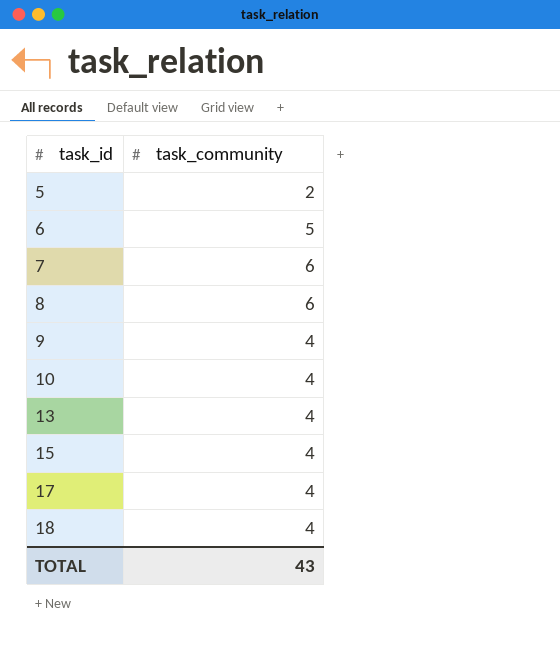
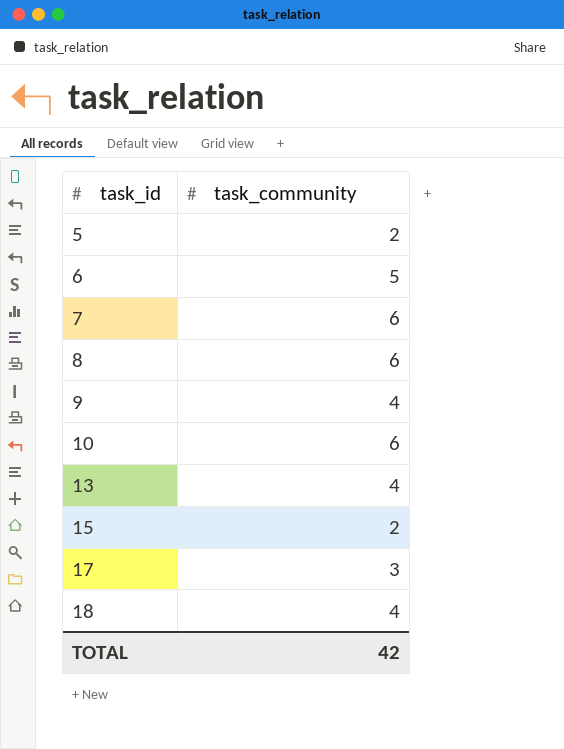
10 | task_community: 4 -> 6
15 | task_community: 4 -> 2
17 | task_community: 4 -> 3
TOTAL | task_community: 43 -> 42

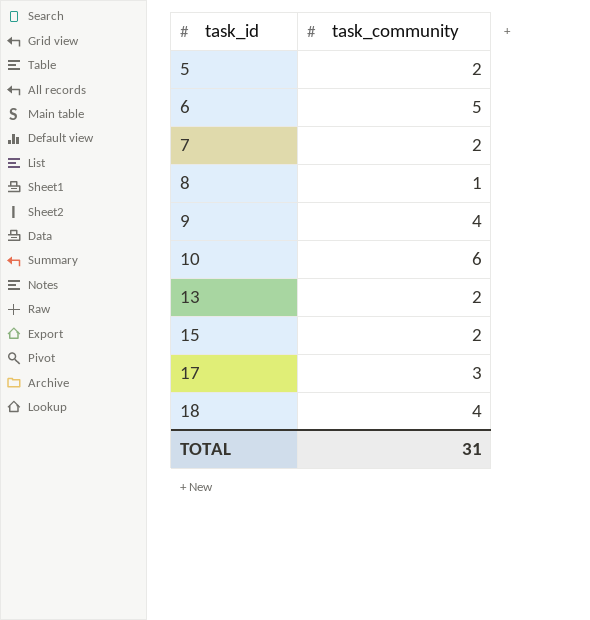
7 | task_community: 6 -> 2
8 | task_community: 6 -> 1
13 | task_community: 4 -> 2
TOTAL | task_community: 42 -> 31

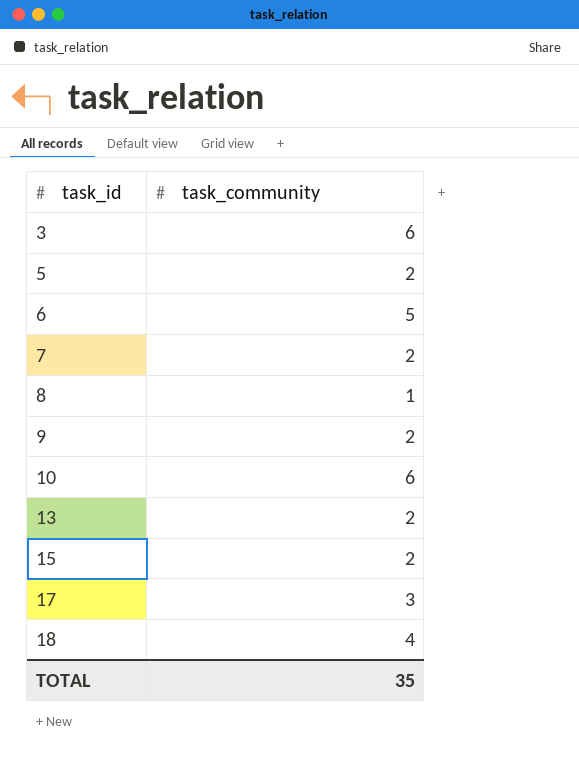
row 3: none -> 6
9 | task_community: 4 -> 2
TOTAL | task_community: 31 -> 35

